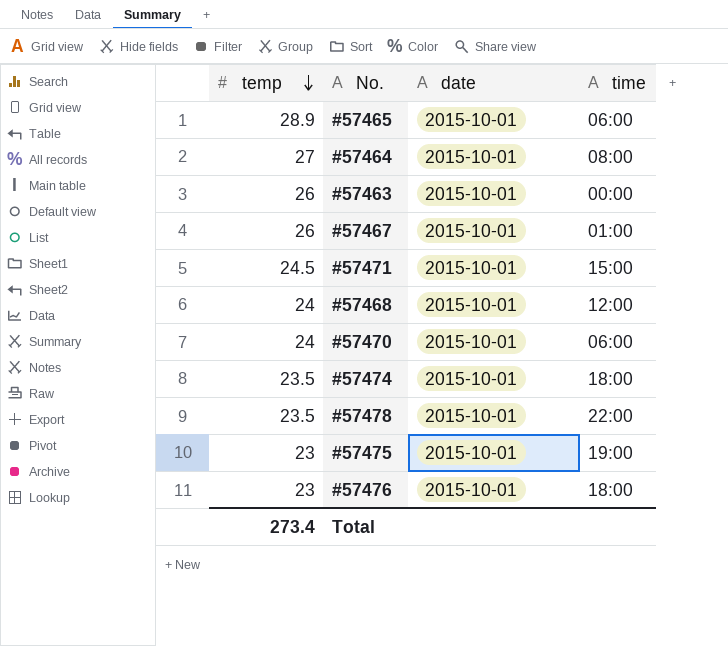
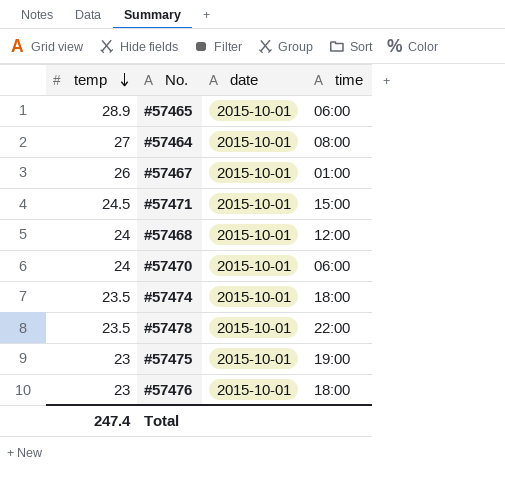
row #57463: 26 | 2015-10-01 | 00:00 -> none
Total | temp: 273.4 -> 247.4

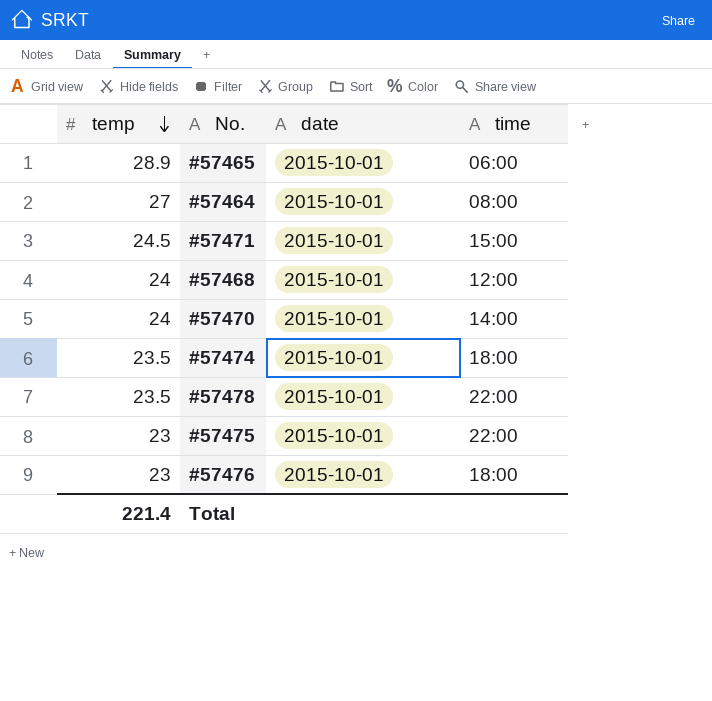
row #57467: 26 | 2015-10-01 | 01:00 -> none
#57470 | time: 06:00 -> 14:00
#57475 | time: 19:00 -> 22:00
Total | temp: 247.4 -> 221.4

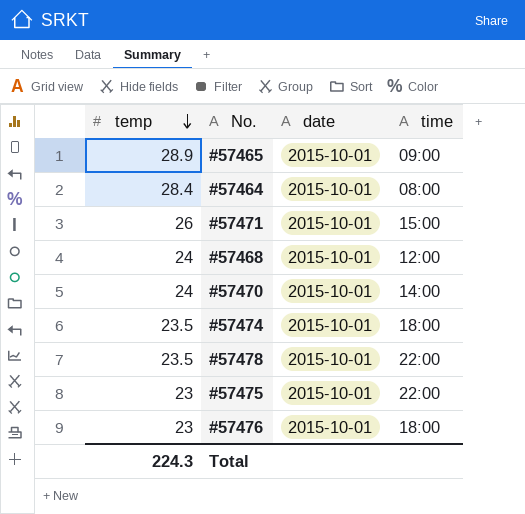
#57465 | time: 06:00 -> 09:00
#57464 | temp: 27 -> 28.4
#57471 | temp: 24.5 -> 26
Total | temp: 221.4 -> 224.3

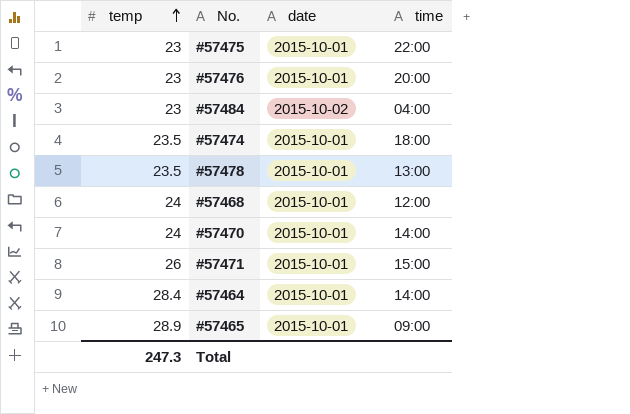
row order: temp descending -> temp ascending
#57476 | time: 18:00 -> 20:00
row #57484: none -> 23 | 2015-10-02 | 04:00
#57478 | time: 22:00 -> 13:00
#57464 | time: 08:00 -> 14:00
Total | temp: 224.3 -> 247.3

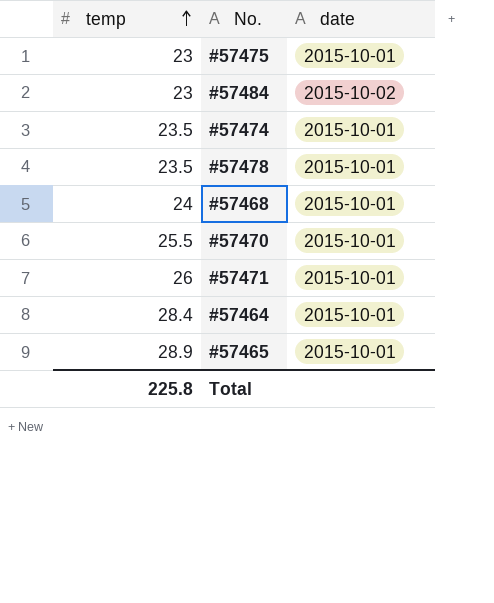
column time | position: 4 -> none
row #57476: 23 | 2015-10-01 | 20:00 -> none
#57470 | temp: 24 -> 25.5
Total | temp: 247.3 -> 225.8

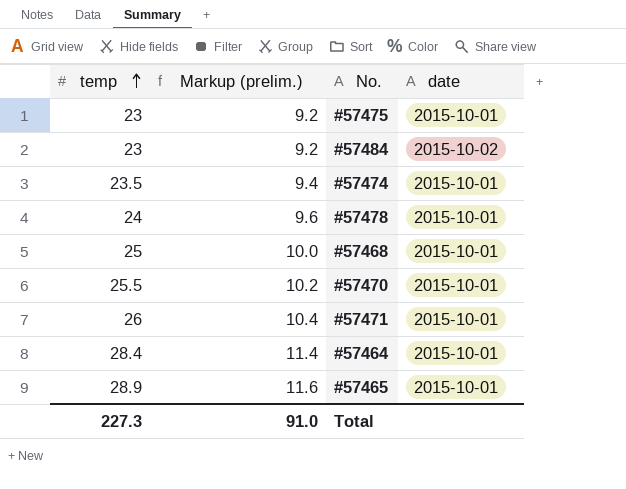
column Markup (prelim.) | formula: none -> [temp] * 0.4
#57478 | temp: 23.5 -> 24
#57468 | temp: 24 -> 25
Total | temp: 225.8 -> 227.3

